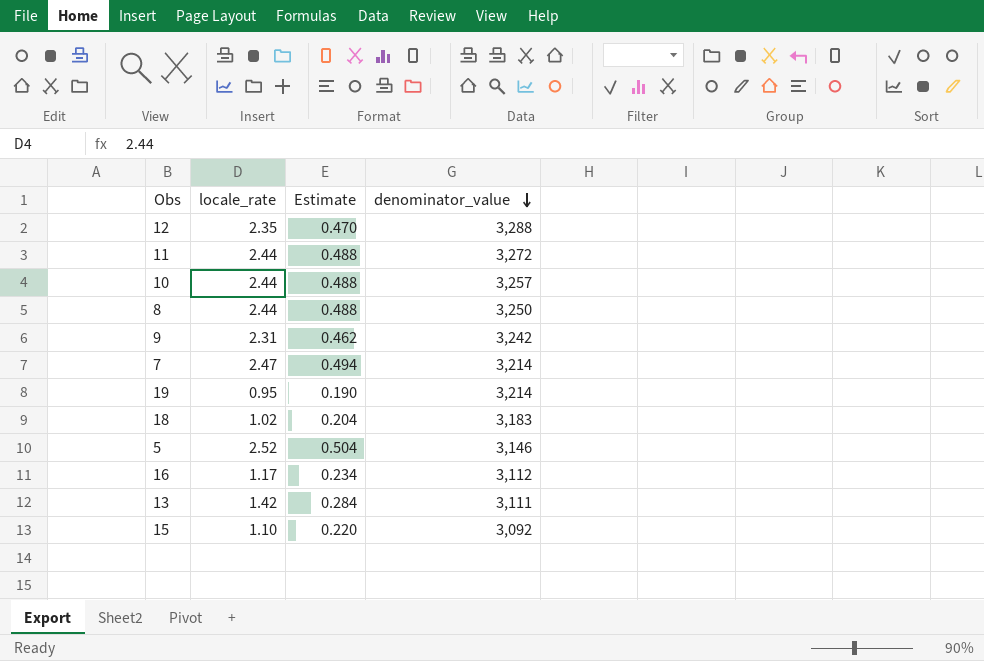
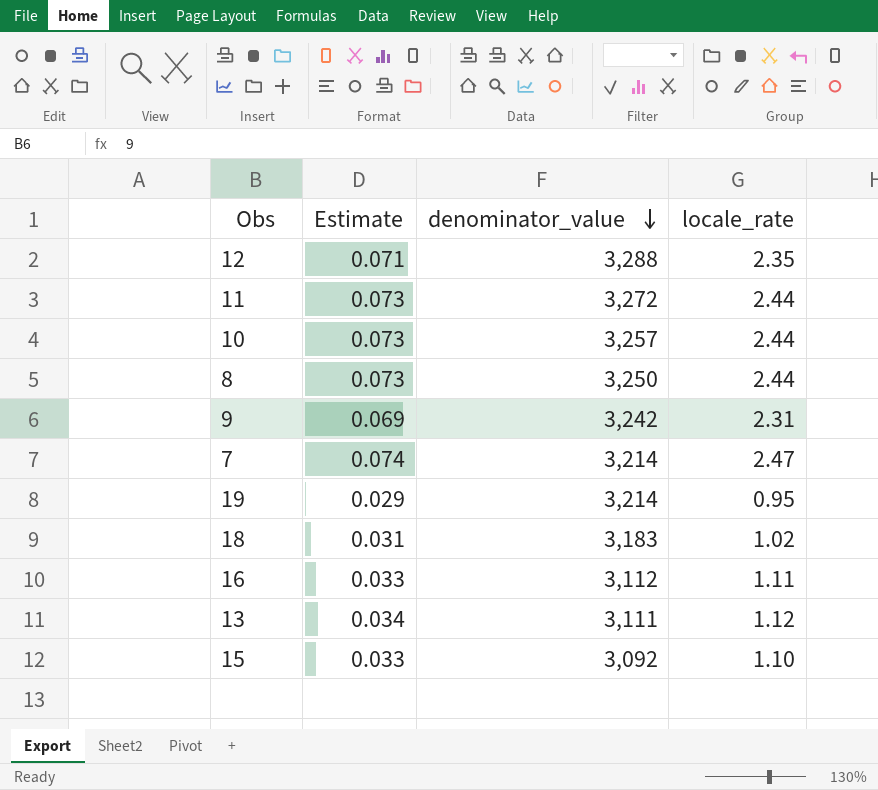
column Estimate | formula: [locale_rate] * 0.2 -> [locale_rate] * 0.03
column locale_rate | position: 2 -> 4
row 5: 2.52 | 0.504 | 3,146 -> none
16 | locale_rate: 1.17 -> 1.11
13 | locale_rate: 1.42 -> 1.12

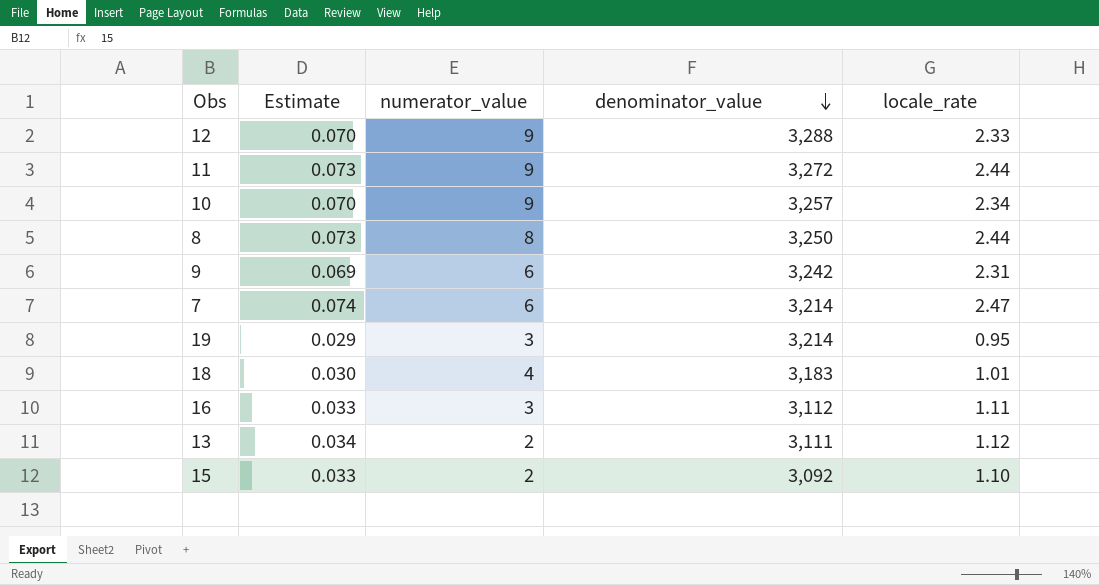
column numerator_value | position: none -> 3
12 | Estimate: 0.071 -> 0.070
12 | locale_rate: 2.35 -> 2.33
10 | Estimate: 0.073 -> 0.070
10 | locale_rate: 2.44 -> 2.34
18 | Estimate: 0.031 -> 0.030
18 | locale_rate: 1.02 -> 1.01

